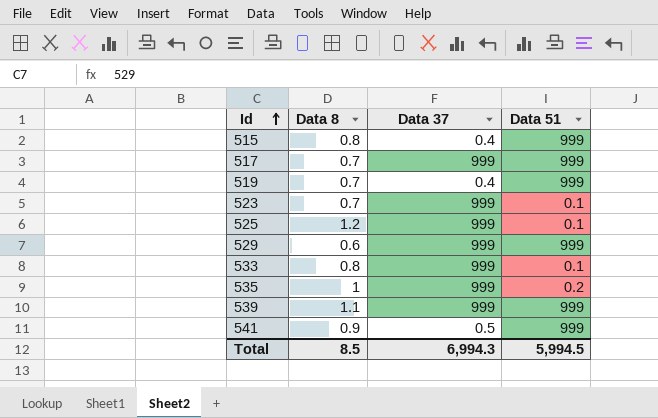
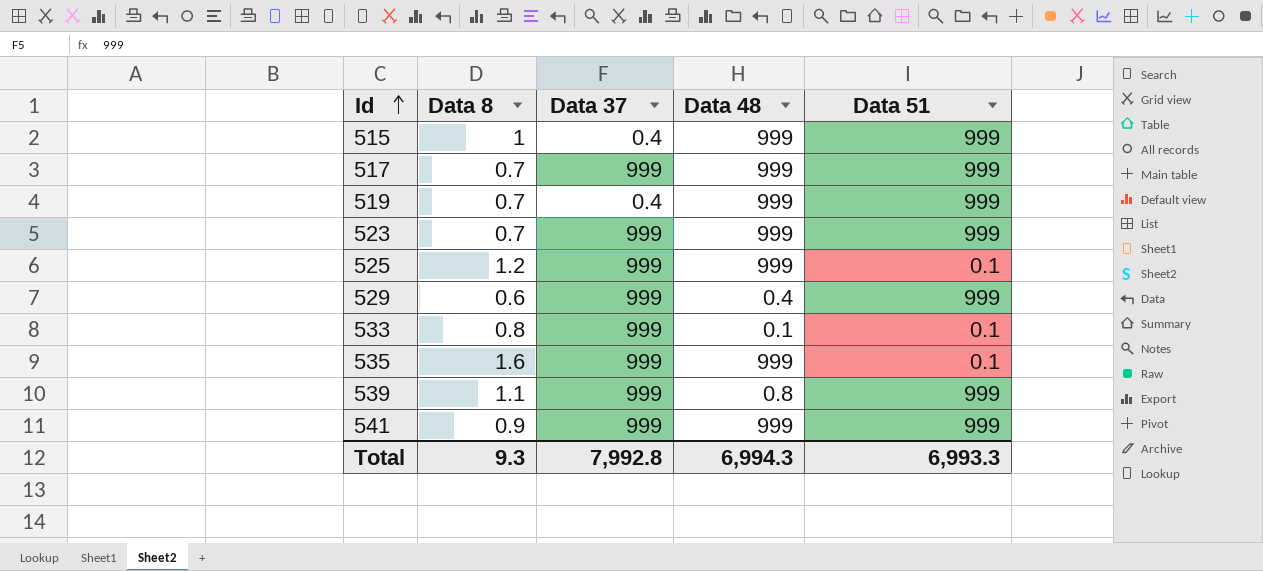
column Data 48 | position: none -> 4
515 | Data 8: 0.8 -> 1
523 | Data 51: 0.1 -> 999
535 | Data 8: 1 -> 1.6
535 | Data 51: 0.2 -> 0.1
541 | Data 37: 0.5 -> 999
Total | Data 8: 8.5 -> 9.3
Total | Data 37: 6,994.3 -> 7,992.8
Total | Data 51: 5,994.5 -> 6,993.3

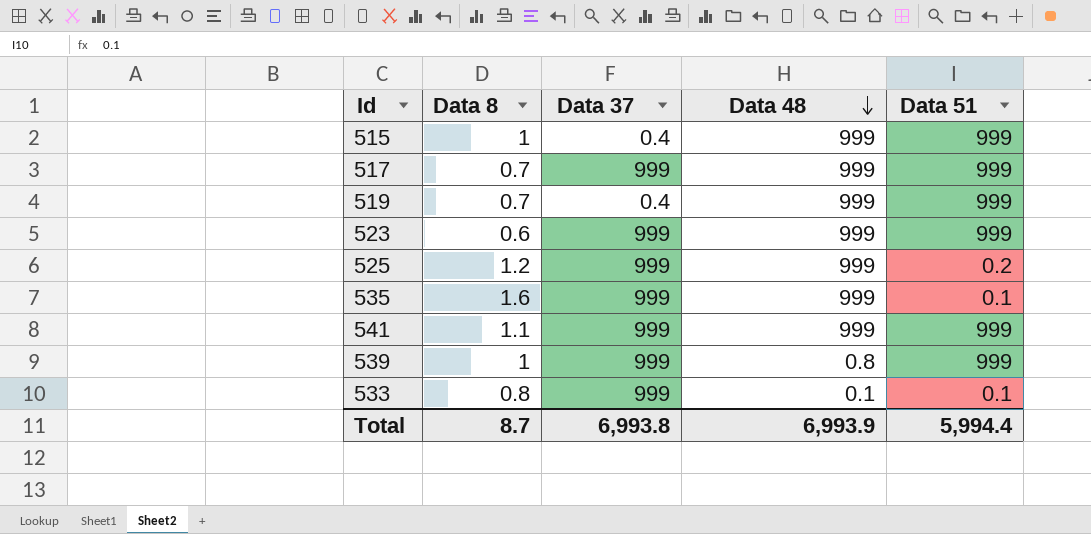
row order: Id ascending -> Data 48 descending
row 529: 0.6 | 999 | 0.4 | 999 -> none
523 | Data 8: 0.7 -> 0.6
525 | Data 51: 0.1 -> 0.2
541 | Data 8: 0.9 -> 1.1
539 | Data 8: 1.1 -> 1
Total | Data 8: 9.3 -> 8.7
Total | Data 37: 7,992.8 -> 6,993.8
Total | Data 48: 6,994.3 -> 6,993.9
Total | Data 51: 6,993.3 -> 5,994.4

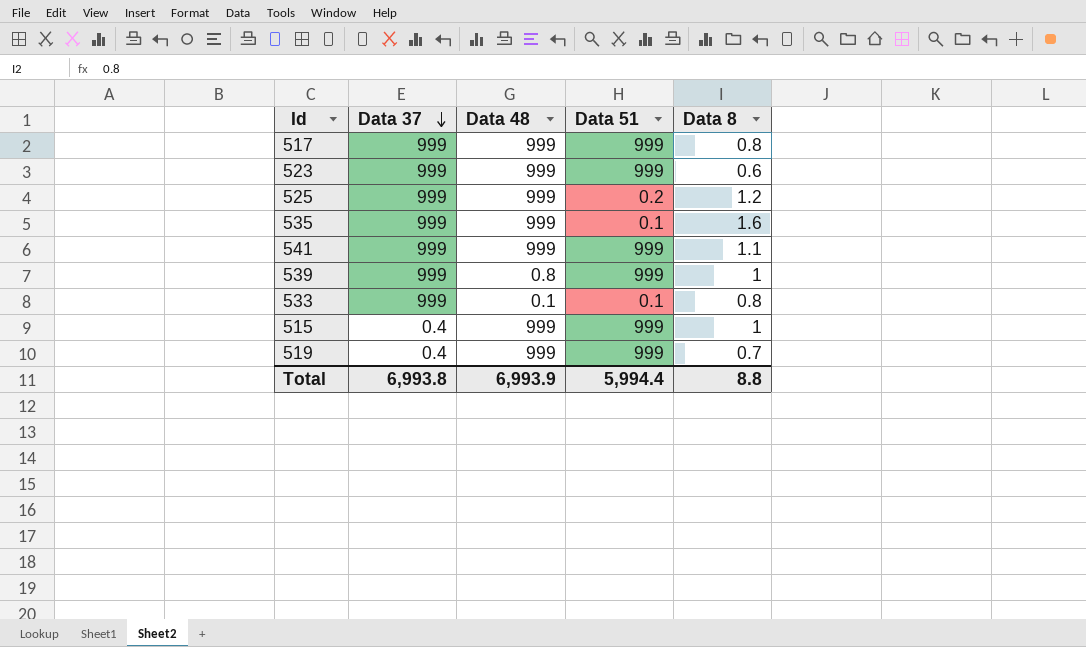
row order: Data 48 descending -> Data 37 descending
column Data 8 | position: 2 -> 5
517 | Data 8: 0.7 -> 0.8
Total | Data 8: 8.7 -> 8.8

